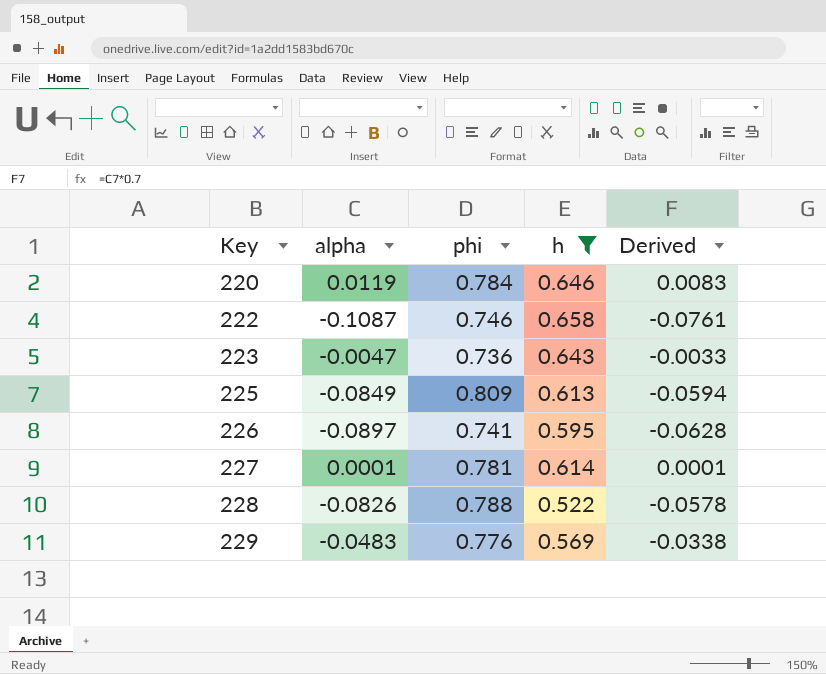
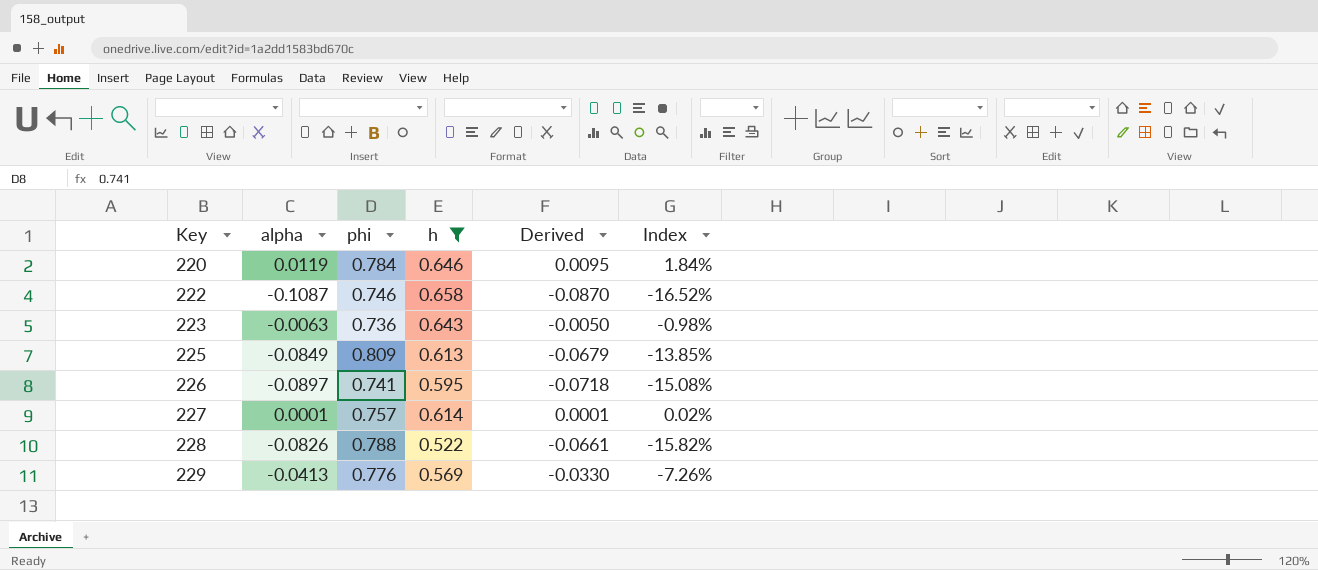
column Derived | formula: [alpha] * 0.7 -> [alpha] * 0.8
column Index | formula: none -> [alpha] / [h]
223 | alpha: -0.0047 -> -0.0063
227 | phi: 0.781 -> 0.757
229 | alpha: -0.0483 -> -0.0413

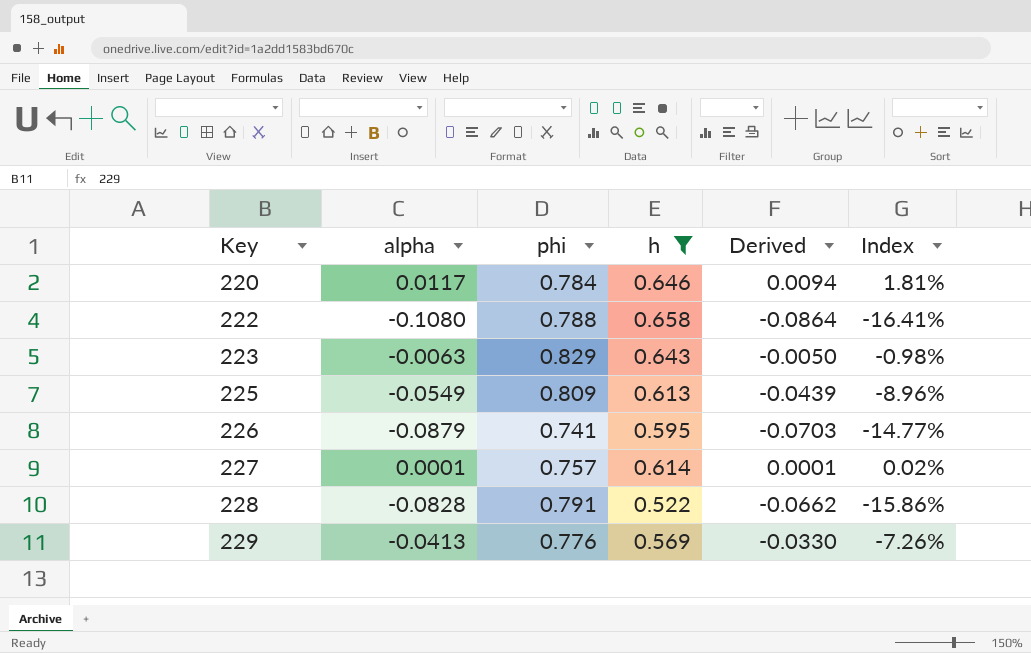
220 | alpha: 0.0119 -> 0.0117
220 | Derived: 0.0095 -> 0.0094
220 | Index: 1.84% -> 1.81%
222 | alpha: -0.1087 -> -0.1080
222 | phi: 0.746 -> 0.788
222 | Derived: -0.0870 -> -0.0864
222 | Index: -16.52% -> -16.41%
223 | phi: 0.736 -> 0.829
225 | alpha: -0.0849 -> -0.0549
225 | Derived: -0.0679 -> -0.0439
225 | Index: -13.85% -> -8.96%
226 | alpha: -0.0897 -> -0.0879
226 | Derived: -0.0718 -> -0.0703
226 | Index: -15.08% -> -14.77%
228 | alpha: -0.0826 -> -0.0828
228 | phi: 0.788 -> 0.791
228 | Derived: -0.0661 -> -0.0662
228 | Index: -15.82% -> -15.86%

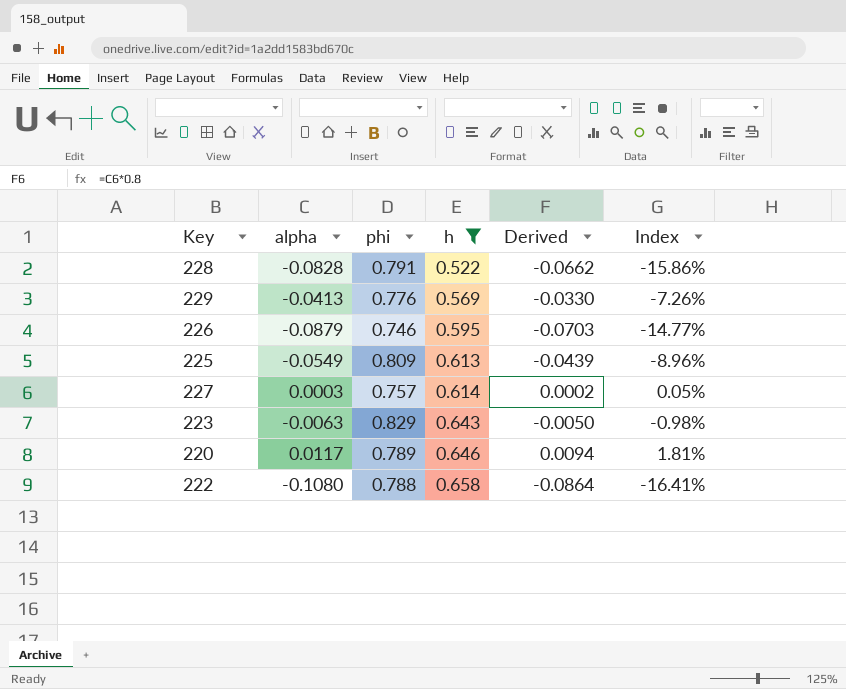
row order: Key ascending -> h ascending
226 | phi: 0.741 -> 0.746
227 | alpha: 0.0001 -> 0.0003
227 | Derived: 0.0001 -> 0.0002
227 | Index: 0.02% -> 0.05%
220 | phi: 0.784 -> 0.789

